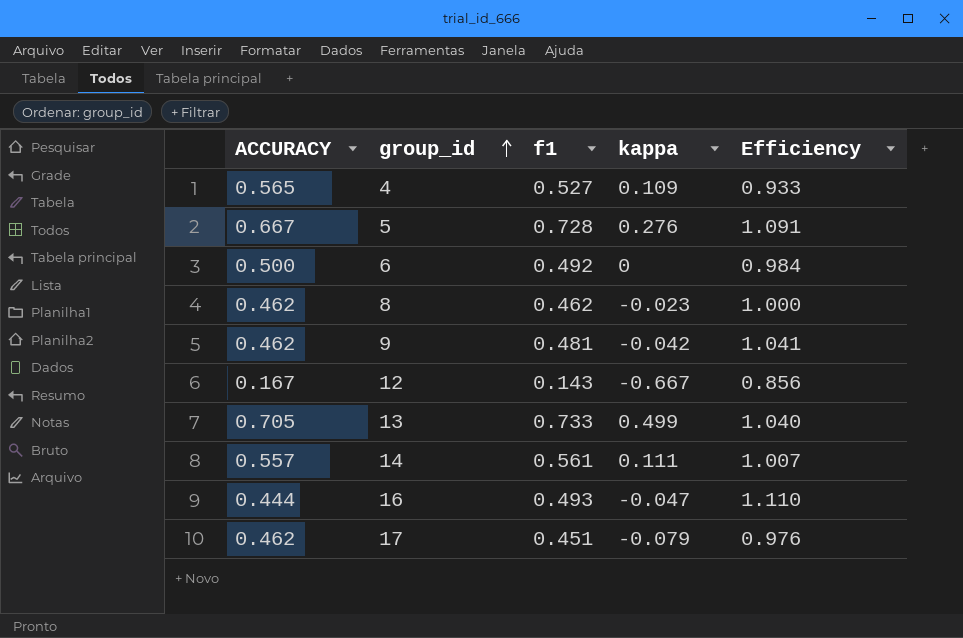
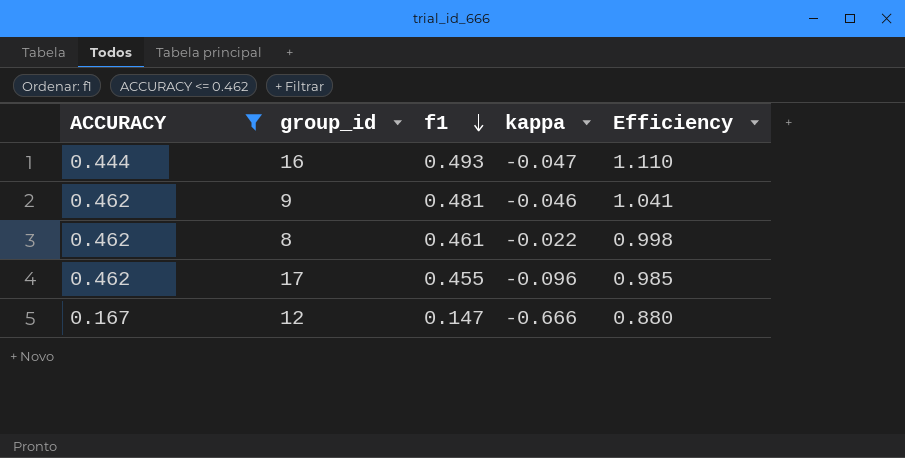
filter: none -> ACCURACY <= 0.462
row order: group_id ascending -> f1 descending
9 | kappa: -0.042 -> -0.046
8 | f1: 0.462 -> 0.461
8 | kappa: -0.023 -> -0.022
8 | Efficiency: 1.000 -> 0.998
17 | f1: 0.451 -> 0.455
17 | kappa: -0.079 -> -0.096
17 | Efficiency: 0.976 -> 0.985
12 | f1: 0.143 -> 0.147
12 | kappa: -0.667 -> -0.666
12 | Efficiency: 0.856 -> 0.880

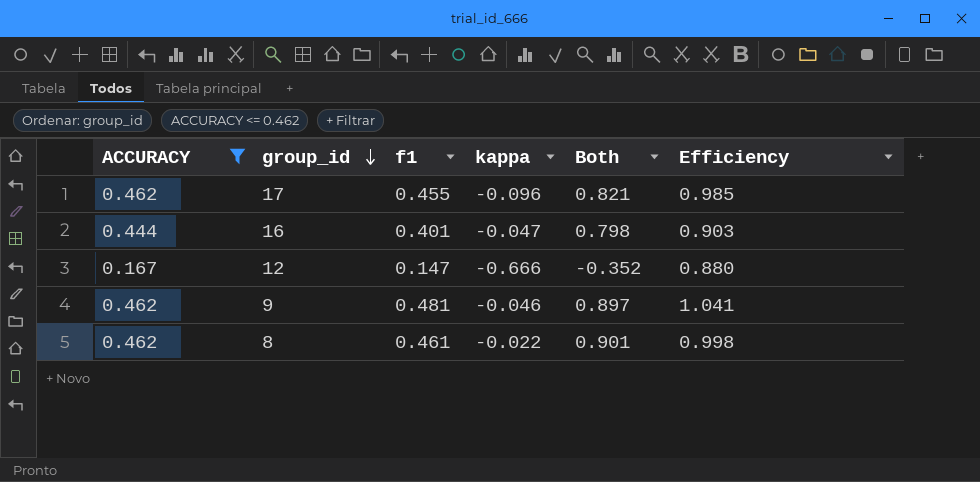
row order: f1 descending -> group_id descending
column Both | formula: none -> [ACCURACY] + [f1] + [kappa]
16 | f1: 0.493 -> 0.401
16 | Efficiency: 1.110 -> 0.903

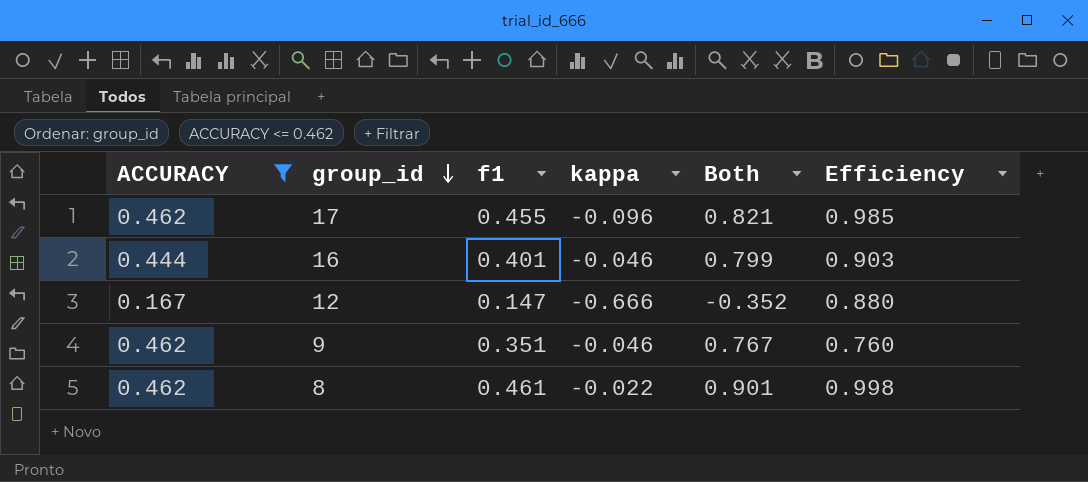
16 | kappa: -0.047 -> -0.046
16 | Both: 0.798 -> 0.799
9 | f1: 0.481 -> 0.351
9 | Both: 0.897 -> 0.767
9 | Efficiency: 1.041 -> 0.760

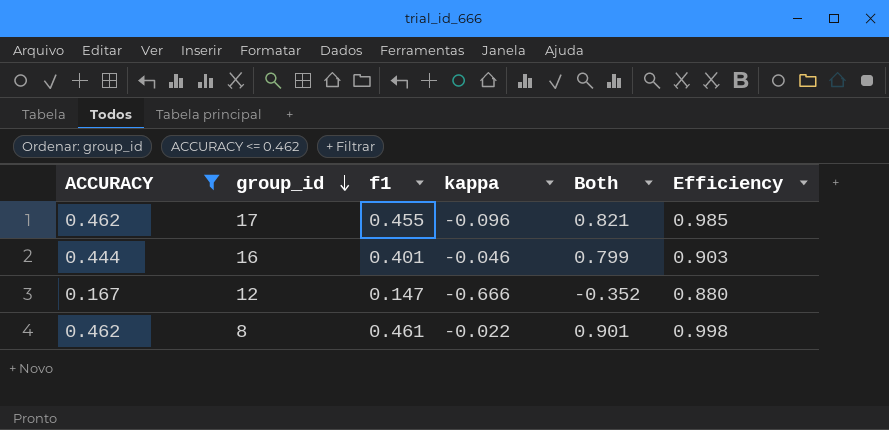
row 9: 0.462 | 0.351 | -0.046 | 0.767 | 0.760 -> none

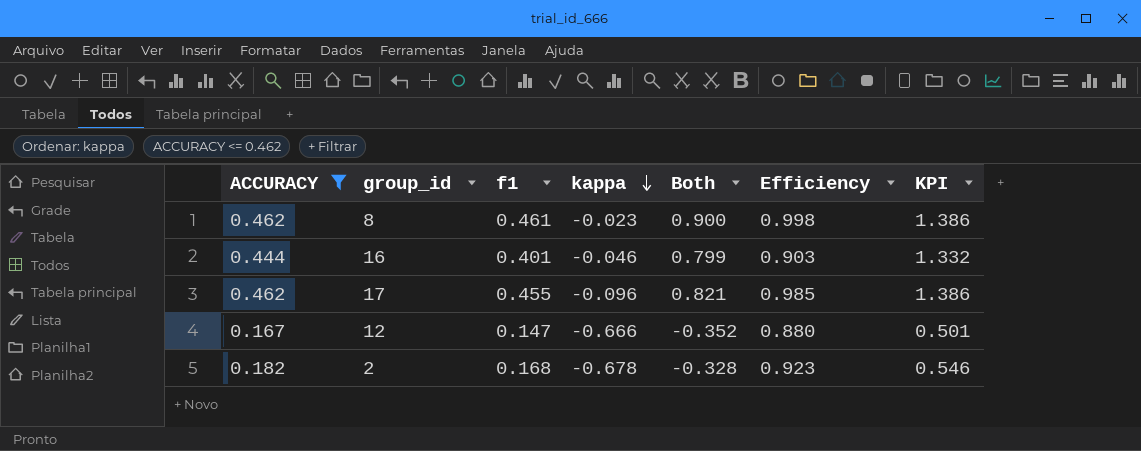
row order: group_id descending -> kappa descending
column KPI | formula: none -> [ACCURACY] * 3
8 | kappa: -0.022 -> -0.023
8 | Both: 0.901 -> 0.900
row 2: none -> 0.182 | 0.168 | -0.678 | -0.328 | 0.923 | 0.546

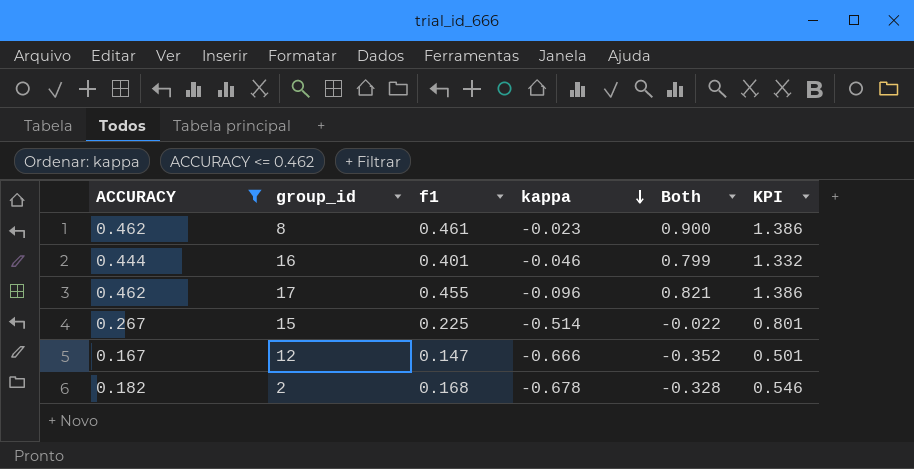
column Efficiency | formula: [f1] / [ACCURACY] -> none
row 15: none -> 0.267 | 0.225 | -0.514 | -0.022 | 0.801

